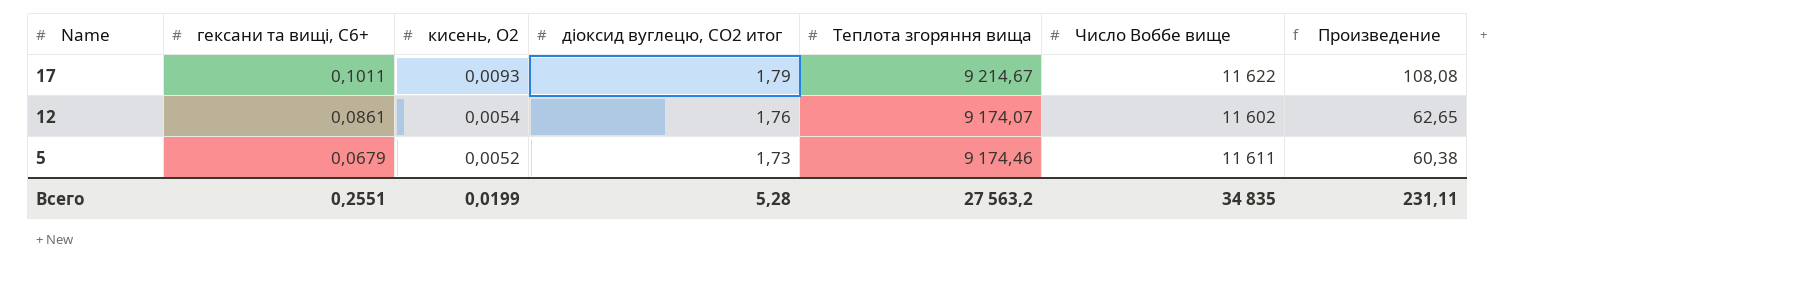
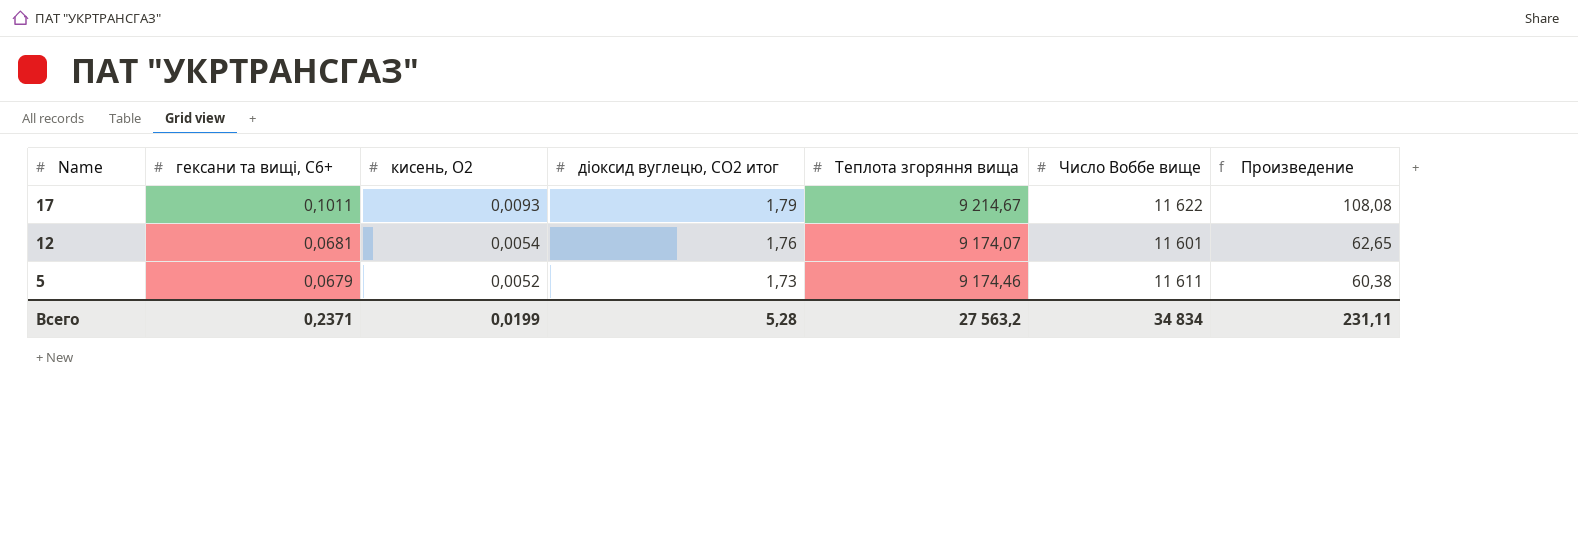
12 | гексани та вищі, С6+: 0,0861 -> 0,0681
12 | Число Воббе вище: 11 602 -> 11 601
Всего | гексани та вищі, С6+: 0,2551 -> 0,2371
Всего | Число Воббе вище: 34 835 -> 34 834

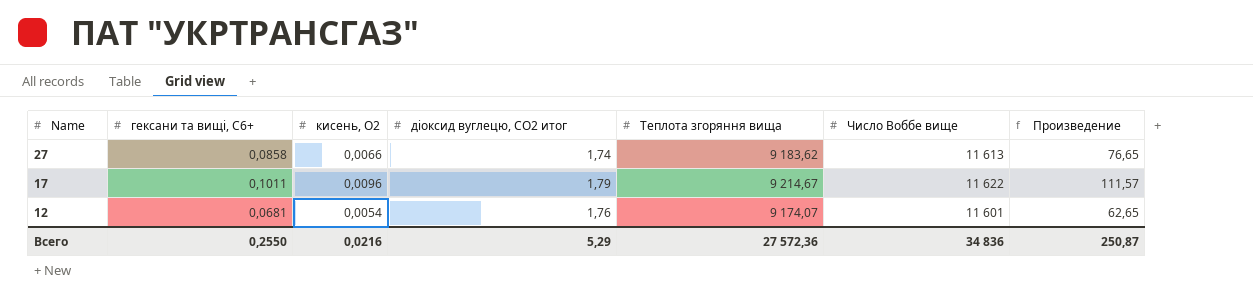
row 5: 0,0679 | 0,0052 | 1,73 | 9 174,46 | 11 611 | 60,38 -> none
row 27: none -> 0,0858 | 0,0066 | 1,74 | 9 183,62 | 11 613 | 76,65
17 | кисень, О2: 0,0093 -> 0,0096
17 | Произведение: 108,08 -> 111,57
Всего | гексани та вищі, С6+: 0,2371 -> 0,2550
Всего | кисень, О2: 0,0199 -> 0,0216
Всего | діоксид вуглецю, CО2 итог: 5,28 -> 5,29
Всего | Теплота згоряння вища: 27 563,2 -> 27 572,36
Всего | Число Воббе вище: 34 834 -> 34 836
Всего | Произведение: 231,11 -> 250,87

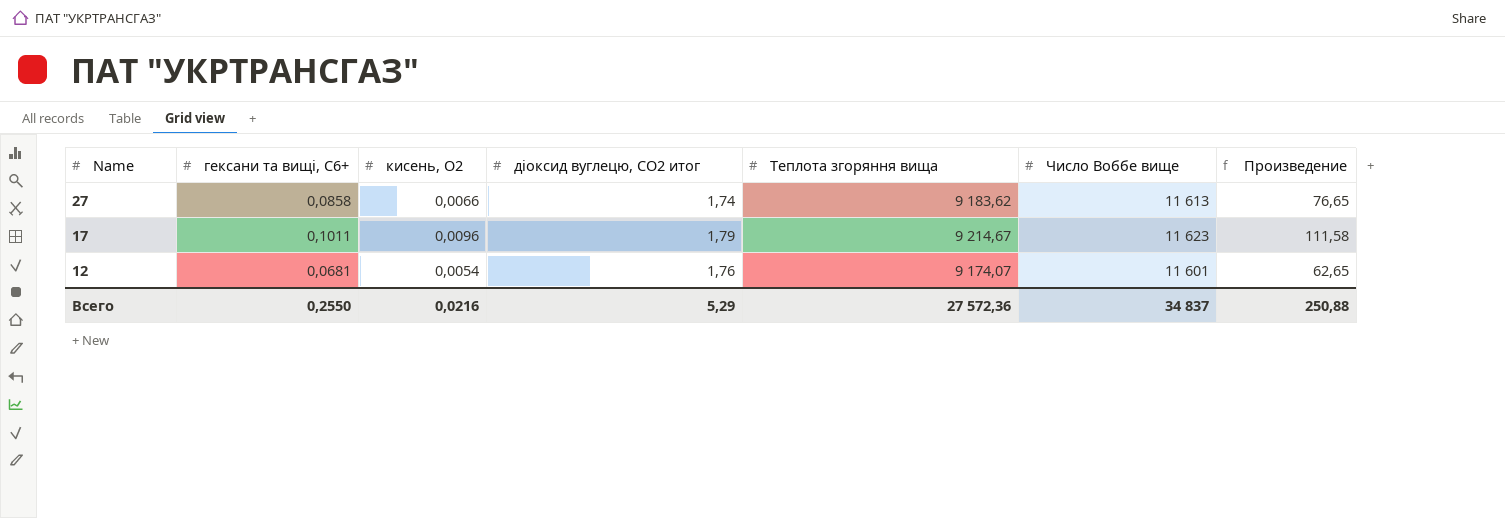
17 | Число Воббе вище: 11 622 -> 11 623
17 | Произведение: 111,57 -> 111,58
Всего | Число Воббе вище: 34 836 -> 34 837
Всего | Произведение: 250,87 -> 250,88

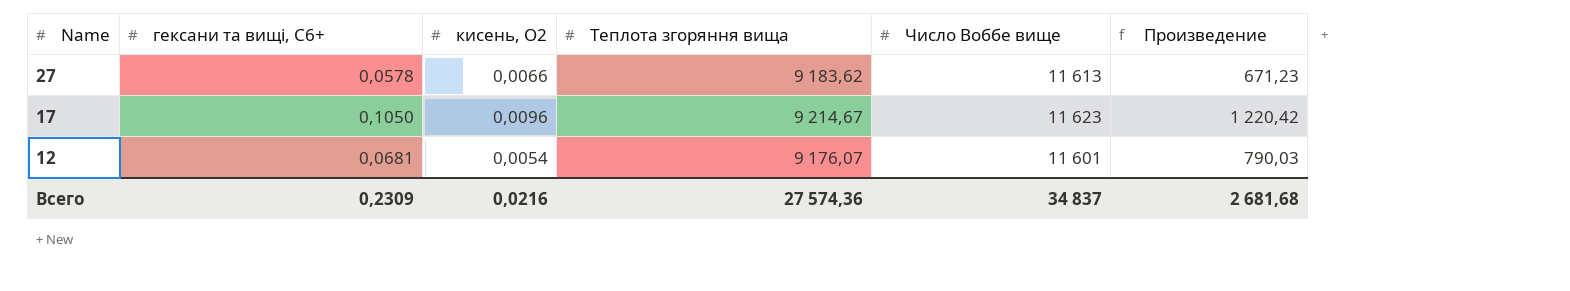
column діоксид вуглецю, CО2 итог | position: 4 -> none
column Произведение | formula: [кисень, О2] * [Число Воббе вище] -> [гексани та вищі, С6+] * [Число Воббе вище]
27 | гексани та вищі, С6+: 0,0858 -> 0,0578
17 | гексани та вищі, С6+: 0,1011 -> 0,1050
12 | Теплота згоряння вища: 9 174,07 -> 9 176,07
Всего | гексани та вищі, С6+: 0,2550 -> 0,2309
Всего | Теплота згоряння вища: 27 572,36 -> 27 574,36
Всего | Произведение: 250,88 -> 2 681,68

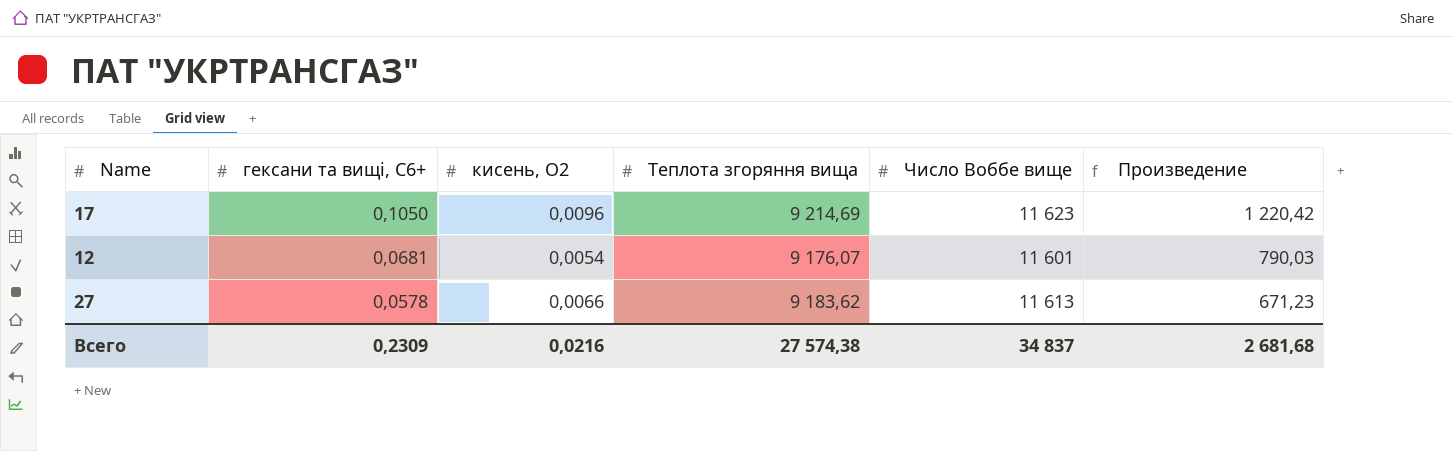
row order: Name descending -> гексани та вищі, С6+ descending
17 | Теплота згоряння вища: 9 214,67 -> 9 214,69
Всего | Теплота згоряння вища: 27 574,36 -> 27 574,38

